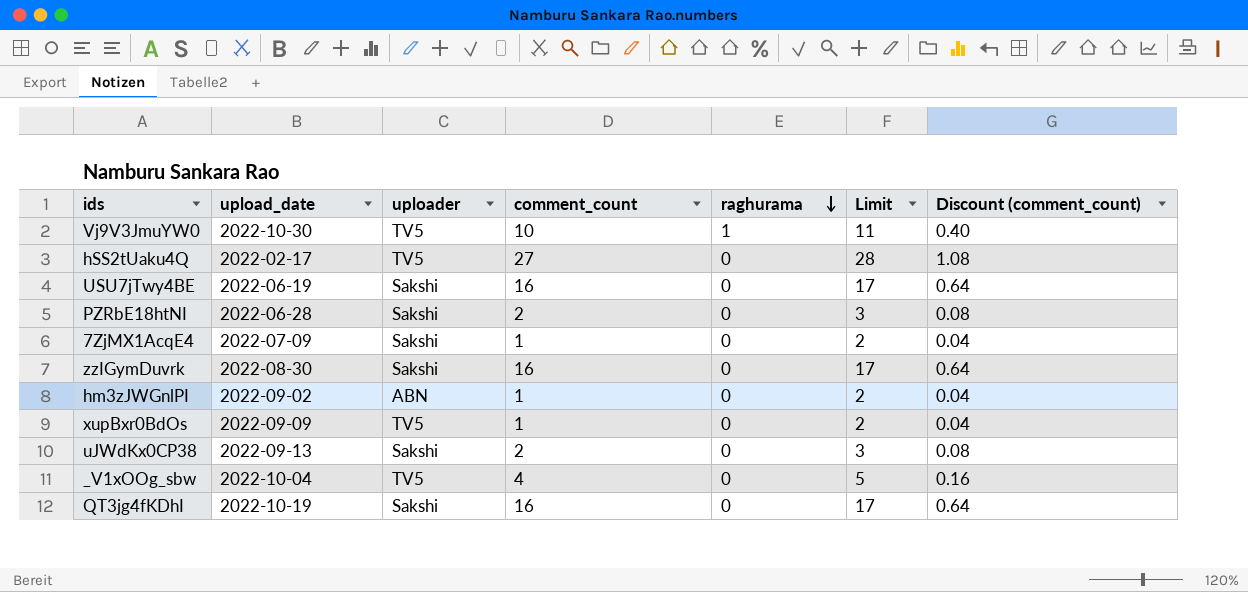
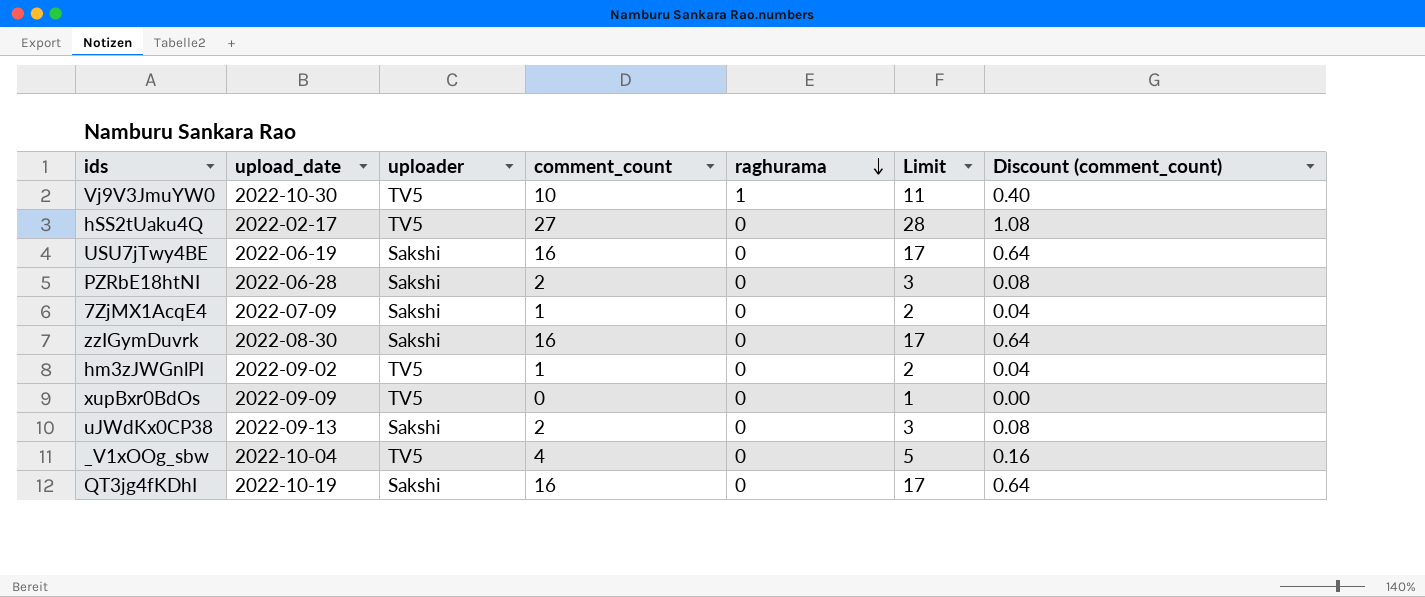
hm3zJWGnlPI | uploader: ABN -> TV5
xupBxr0BdOs | comment_count: 1 -> 0
xupBxr0BdOs | Limit: 2 -> 1
xupBxr0BdOs | Discount (comment_count): 0.04 -> 0.00

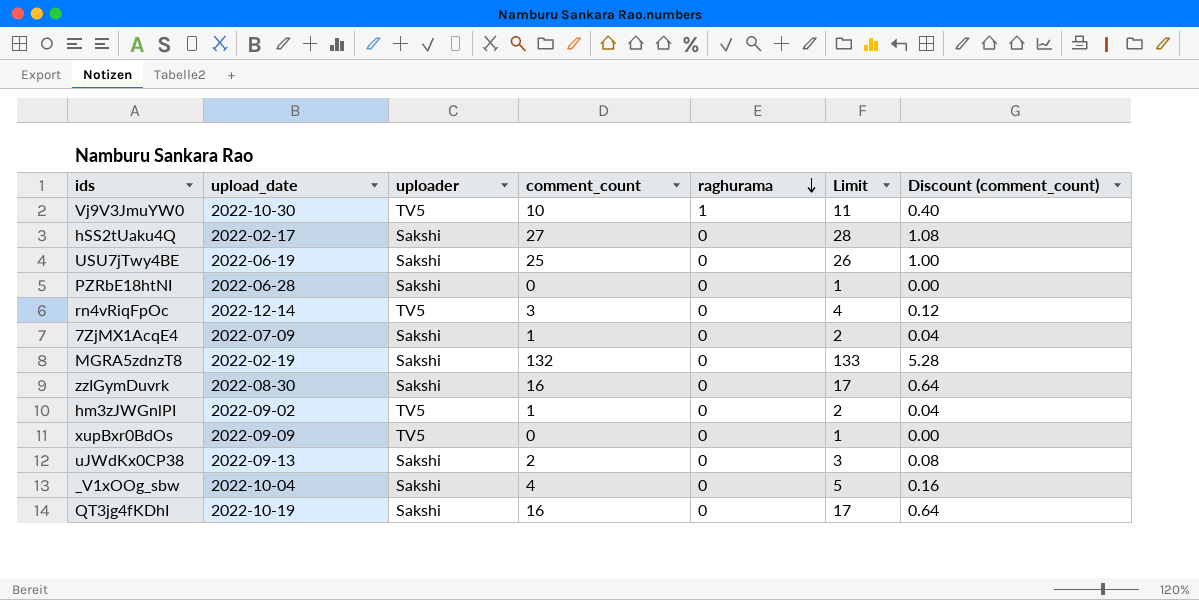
hSS2tUaku4Q | uploader: TV5 -> Sakshi
USU7jTwy4BE | comment_count: 16 -> 25
USU7jTwy4BE | Limit: 17 -> 26
USU7jTwy4BE | Discount (comment_count): 0.64 -> 1.00
PZRbE18htNI | comment_count: 2 -> 0
PZRbE18htNI | Limit: 3 -> 1
PZRbE18htNI | Discount (comment_count): 0.08 -> 0.00
row rn4vRiqFpOc: none -> 2022-12-14 | TV5 | 3 | 0 | 4 | 0.12
row MGRA5zdnzT8: none -> 2022-02-19 | Sakshi | 132 | 0 | 133 | 5.28
_V1xOOg_sbw | uploader: TV5 -> Sakshi

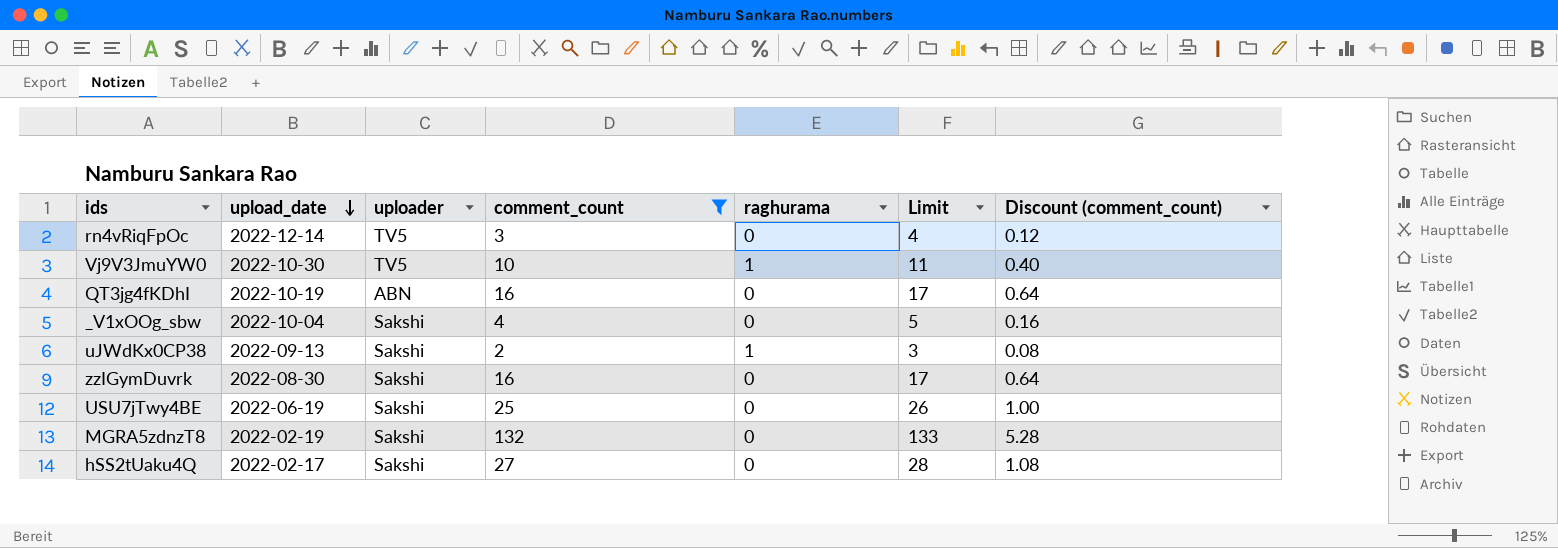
filter: none -> comment_count >= 2
row order: raghurama descending -> upload_date descending
QT3jg4fKDhI | uploader: Sakshi -> ABN
uJWdKx0CP38 | raghurama: 0 -> 1

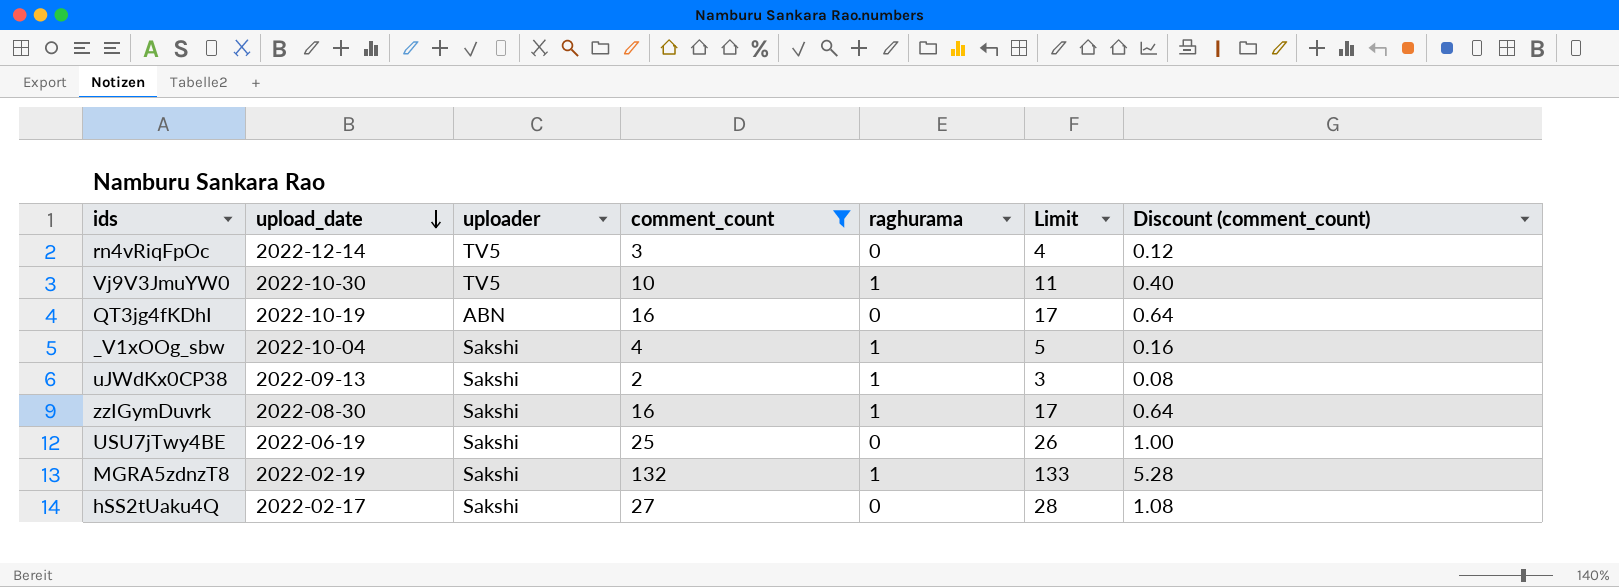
_V1xOOg_sbw | raghurama: 0 -> 1
zzIGymDuvrk | raghurama: 0 -> 1
MGRA5zdnzT8 | raghurama: 0 -> 1

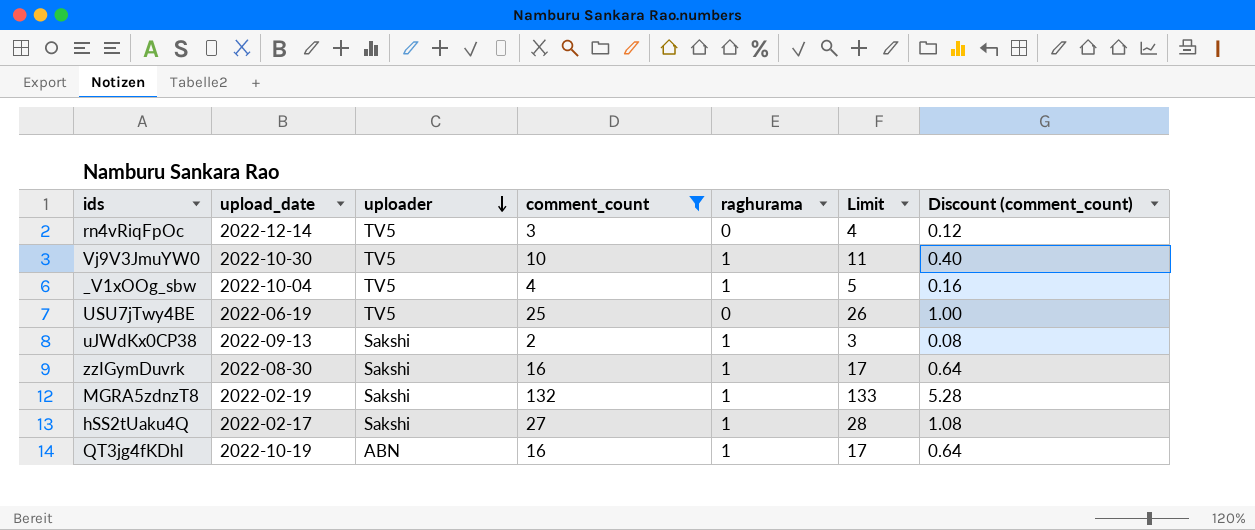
row order: upload_date descending -> uploader descending
_V1xOOg_sbw | uploader: Sakshi -> TV5
USU7jTwy4BE | uploader: Sakshi -> TV5
hSS2tUaku4Q | raghurama: 0 -> 1
QT3jg4fKDhI | raghurama: 0 -> 1

